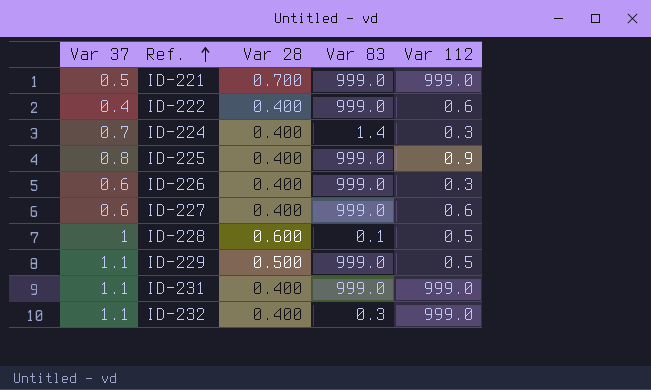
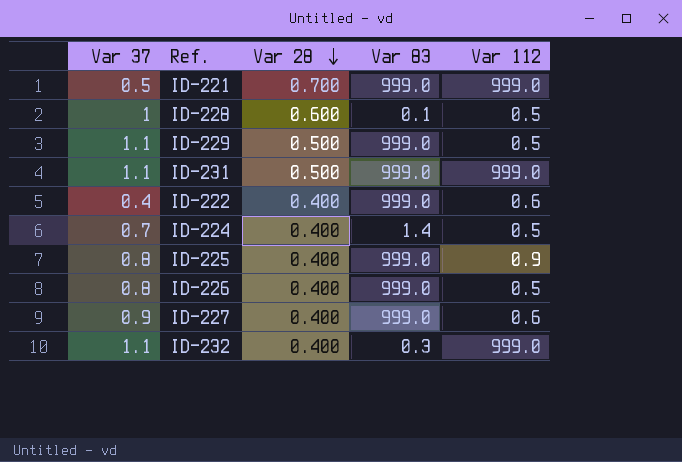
row order: Ref. ascending -> Var 28 descending
ID-231 | Var 28: 0.400 -> 0.500
ID-224 | Var 112: 0.3 -> 0.5
ID-226 | Var 37: 0.6 -> 0.8
ID-226 | Var 112: 0.3 -> 0.5
ID-227 | Var 37: 0.6 -> 0.9

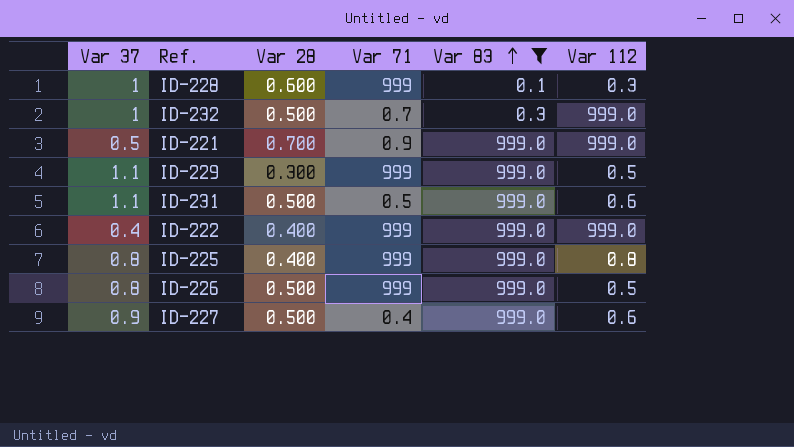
filter: none -> Var 83 != 1.4
row order: Var 28 descending -> Var 83 ascending
column Var 71 | position: none -> 4
ID-228 | Var 112: 0.5 -> 0.3
ID-232 | Var 37: 1.1 -> 1
ID-232 | Var 28: 0.400 -> 0.500
ID-229 | Var 28: 0.500 -> 0.300
ID-231 | Var 112: 999.0 -> 0.6
ID-222 | Var 112: 0.6 -> 999.0
ID-225 | Var 112: 0.9 -> 0.8
ID-226 | Var 28: 0.400 -> 0.500
ID-227 | Var 28: 0.400 -> 0.500

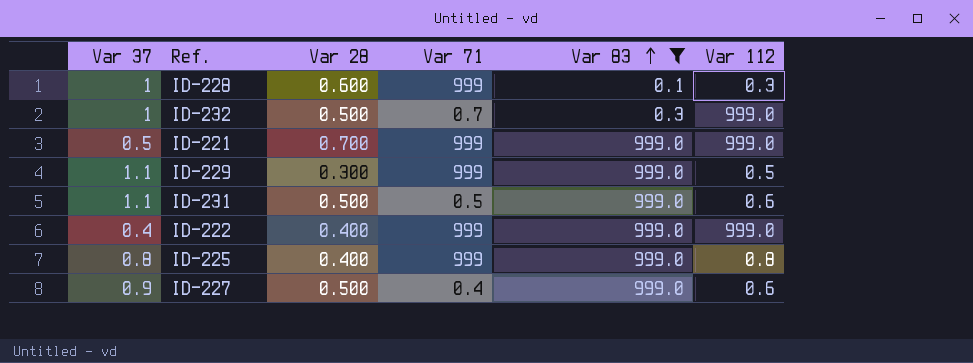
row ID-226: 0.8 | 0.500 | 999 | 999.0 | 0.5 -> none
ID-221 | Var 71: 0.9 -> 999

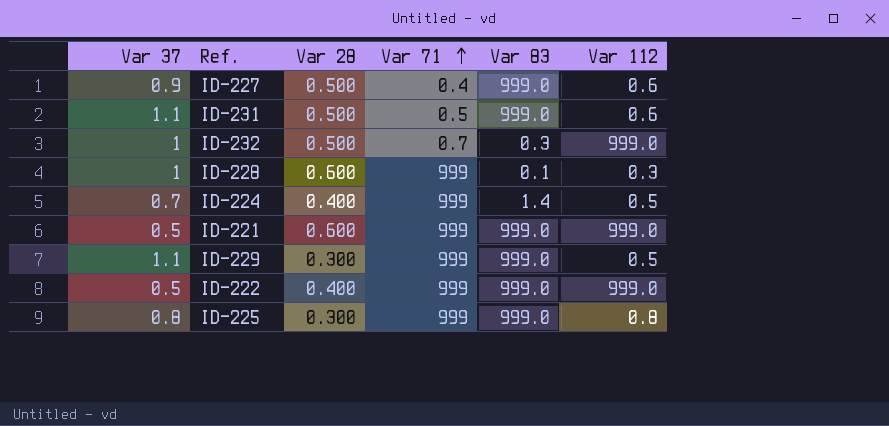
filter: Var 83 != 1.4 -> none
row order: Var 83 ascending -> Var 71 ascending
ID-221 | Var 28: 0.700 -> 0.600
ID-222 | Var 37: 0.4 -> 0.5
ID-225 | Var 28: 0.400 -> 0.300

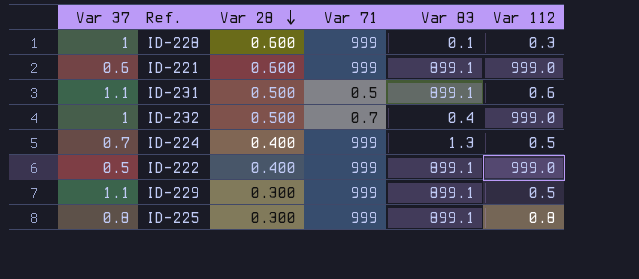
row order: Var 71 ascending -> Var 28 descending
row ID-227: 0.9 | 0.500 | 0.4 | 999.0 | 0.6 -> none
ID-221 | Var 37: 0.5 -> 0.6
ID-221 | Var 83: 999.0 -> 899.1
ID-231 | Var 83: 999.0 -> 899.1
ID-232 | Var 83: 0.3 -> 0.4
ID-224 | Var 83: 1.4 -> 1.3
ID-222 | Var 83: 999.0 -> 899.1
ID-229 | Var 83: 999.0 -> 899.1
ID-225 | Var 83: 999.0 -> 899.1

